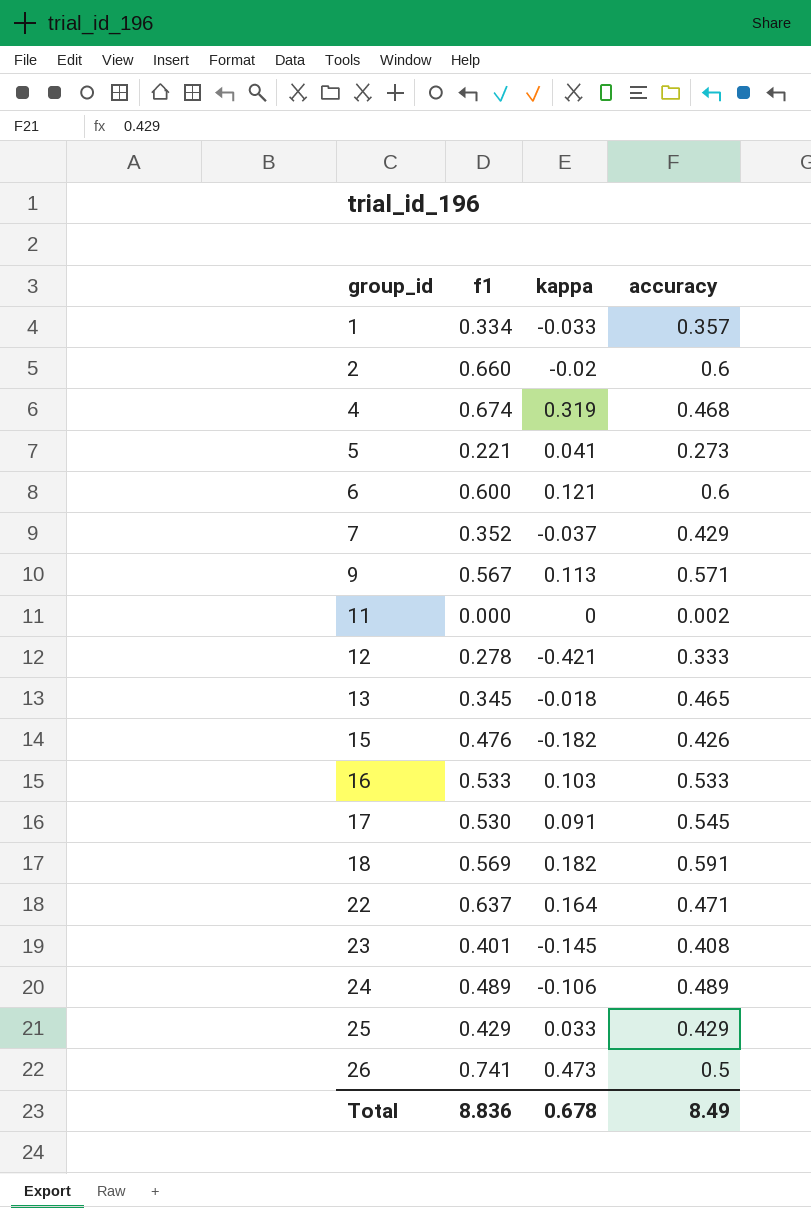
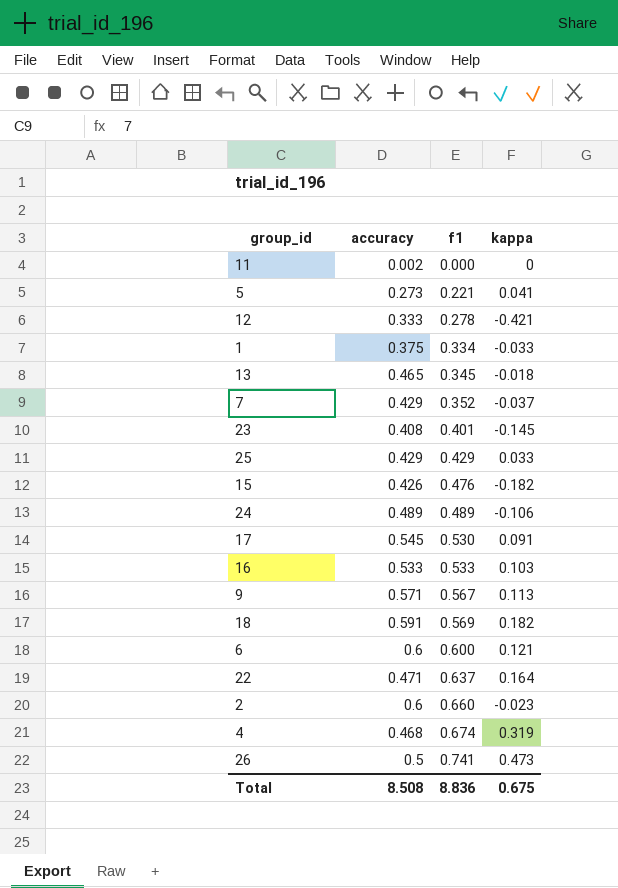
row order: group_id ascending -> f1 ascending
column accuracy | position: 4 -> 2
1 | accuracy: 0.357 -> 0.375
2 | kappa: -0.02 -> -0.023
Total | accuracy: 8.49 -> 8.508
Total | kappa: 0.678 -> 0.675

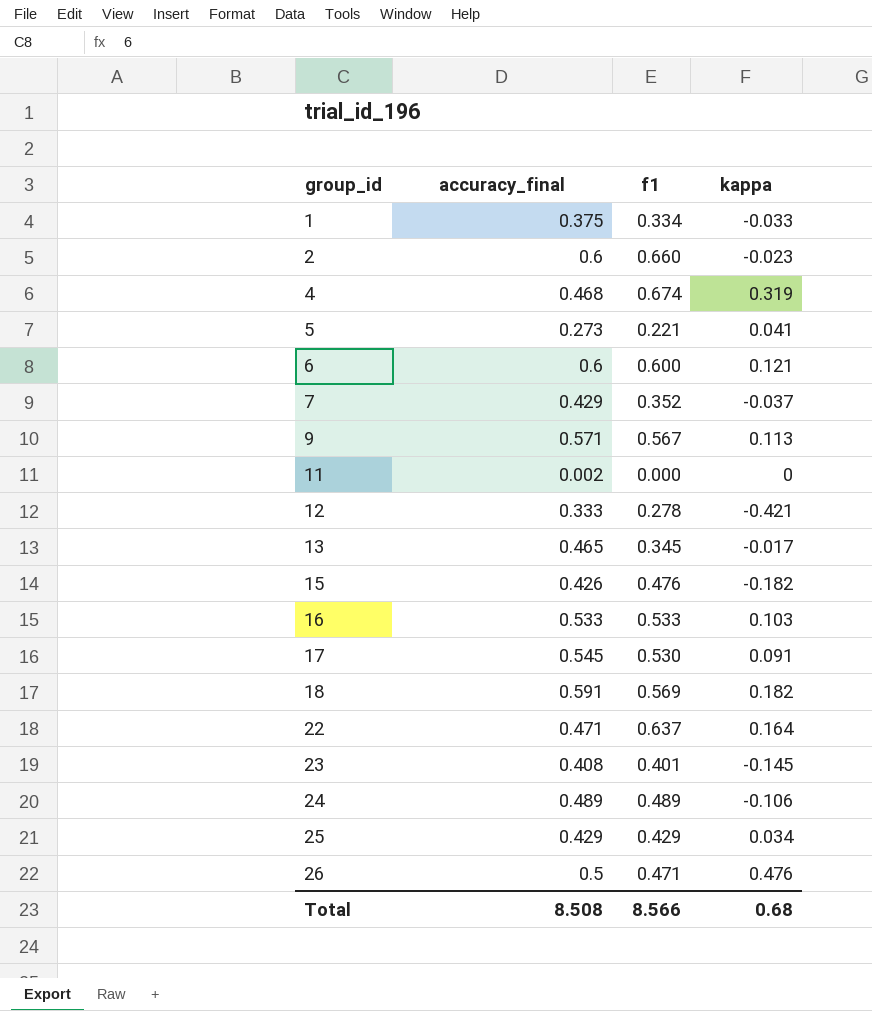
row order: f1 ascending -> group_id ascending
column name: accuracy -> accuracy_final
13 | kappa: -0.018 -> -0.017
25 | kappa: 0.033 -> 0.034
26 | f1: 0.741 -> 0.471
26 | kappa: 0.473 -> 0.476
Total | f1: 8.836 -> 8.566
Total | kappa: 0.675 -> 0.68

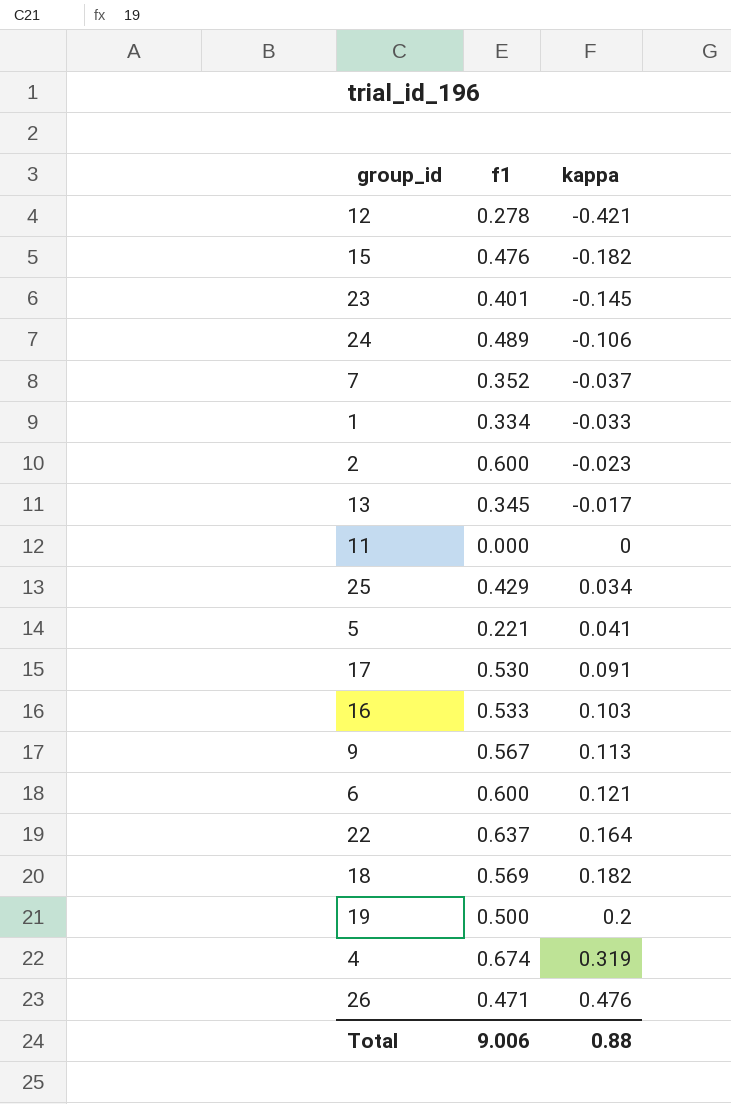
row order: group_id ascending -> kappa ascending
column accuracy_final | position: 2 -> none
2 | f1: 0.660 -> 0.600
row 19: none -> 0.500 | 0.2
Total | f1: 8.566 -> 9.006
Total | kappa: 0.68 -> 0.88

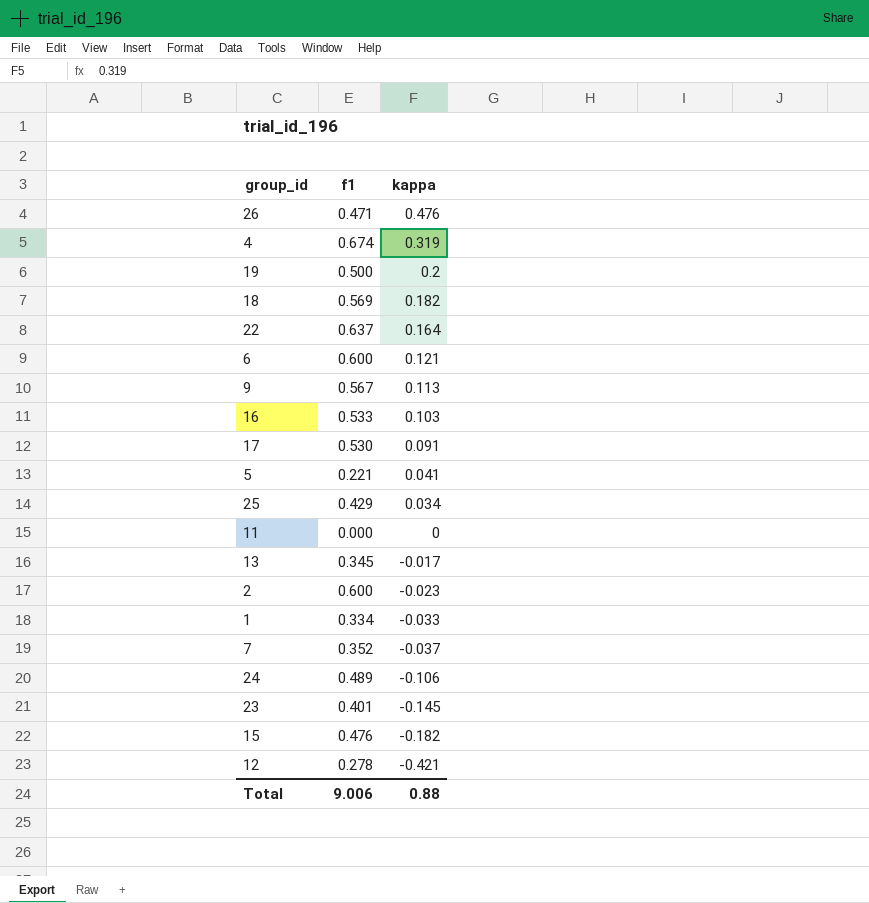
row order: kappa ascending -> kappa descending

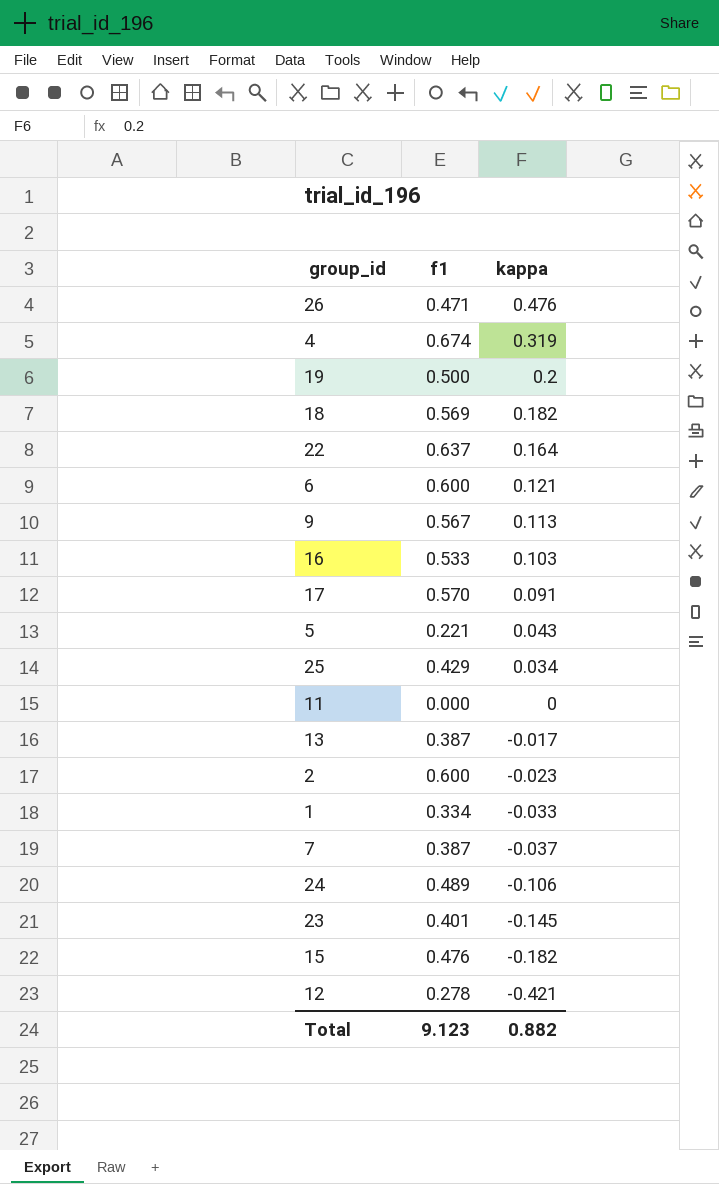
17 | f1: 0.530 -> 0.570
5 | kappa: 0.041 -> 0.043
13 | f1: 0.345 -> 0.387
7 | f1: 0.352 -> 0.387
Total | f1: 9.006 -> 9.123
Total | kappa: 0.88 -> 0.882

